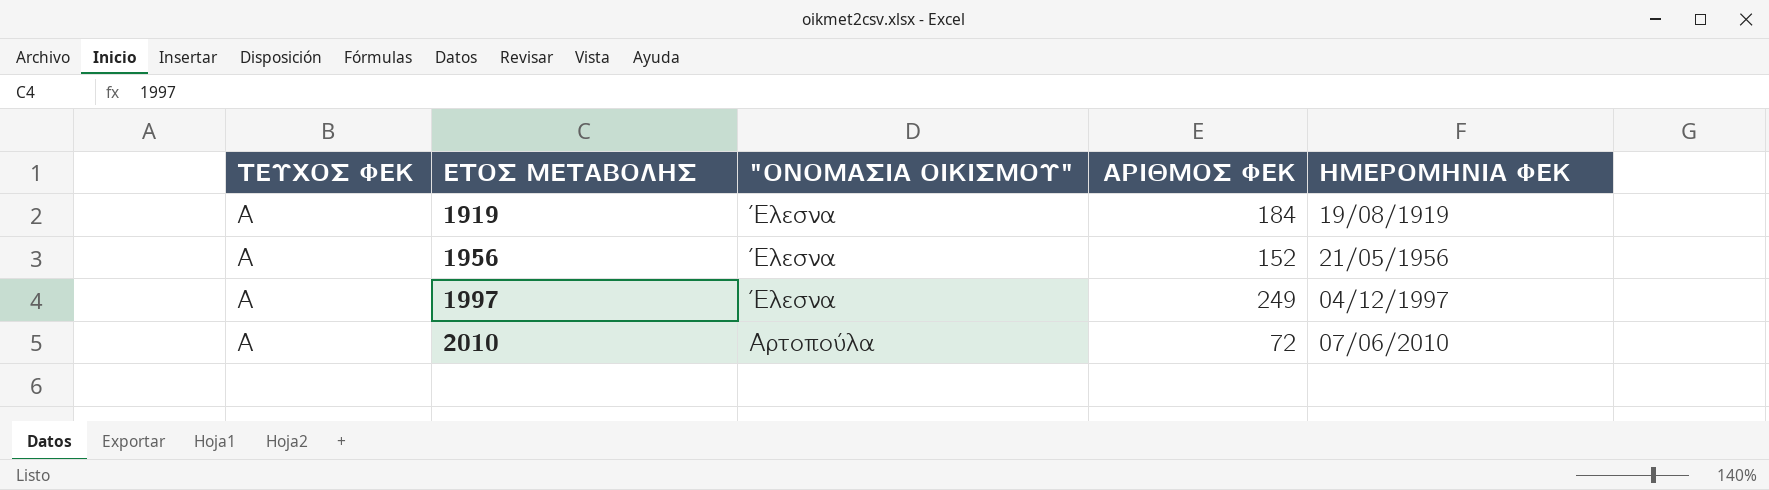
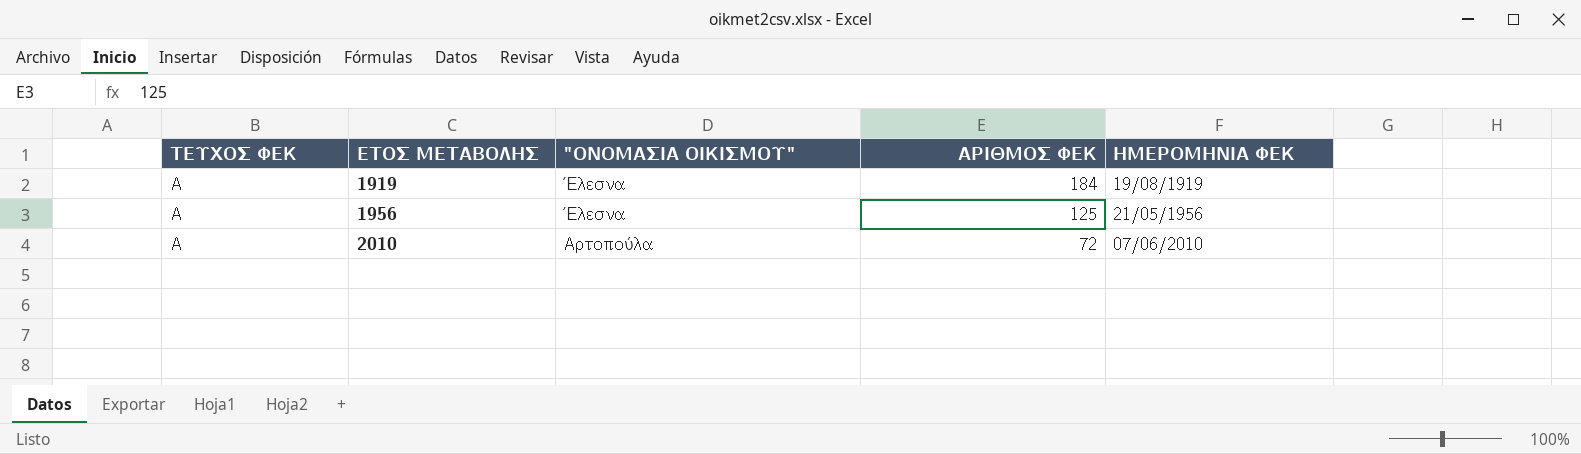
row 1997: Α | Έλεσνα | 249 | 04/12/1997 -> none
1956 | ΑΡΙΘΜΟΣ ΦΕΚ: 152 -> 125

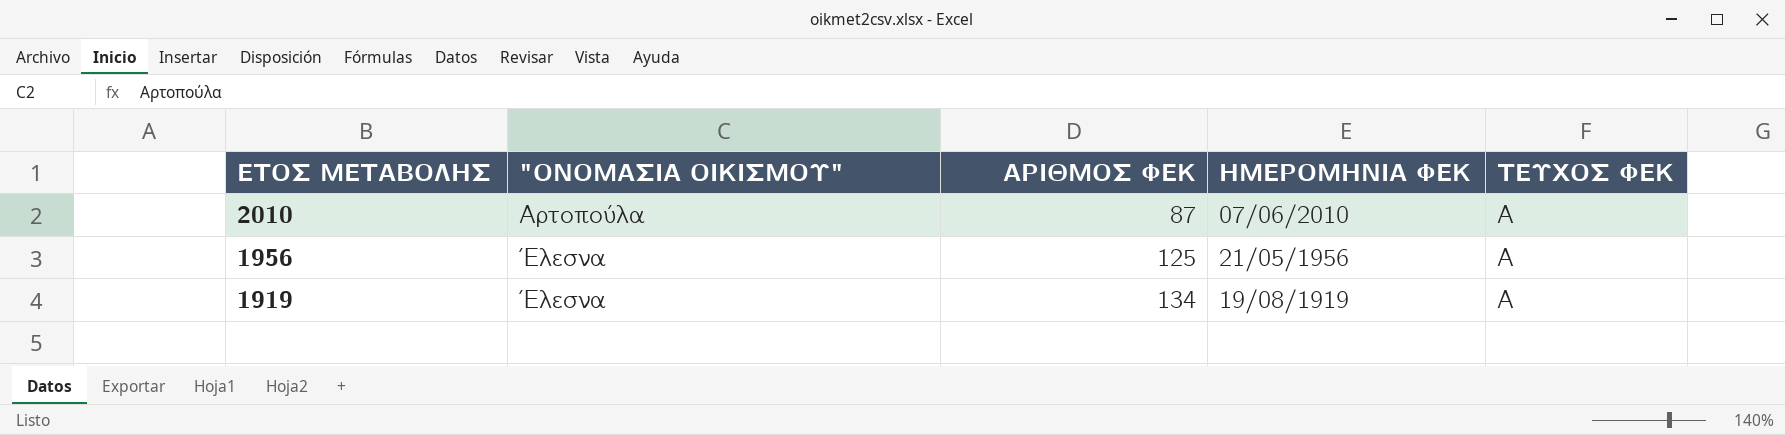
row order: ΕΤΟΣ ΜΕΤΑΒΟΛΗΣ ascending -> ΕΤΟΣ ΜΕΤΑΒΟΛΗΣ descending
column ΤΕΥΧΟΣ ΦΕΚ | position: 1 -> 5
2010 | ΑΡΙΘΜΟΣ ΦΕΚ: 72 -> 87
1919 | ΑΡΙΘΜΟΣ ΦΕΚ: 184 -> 134

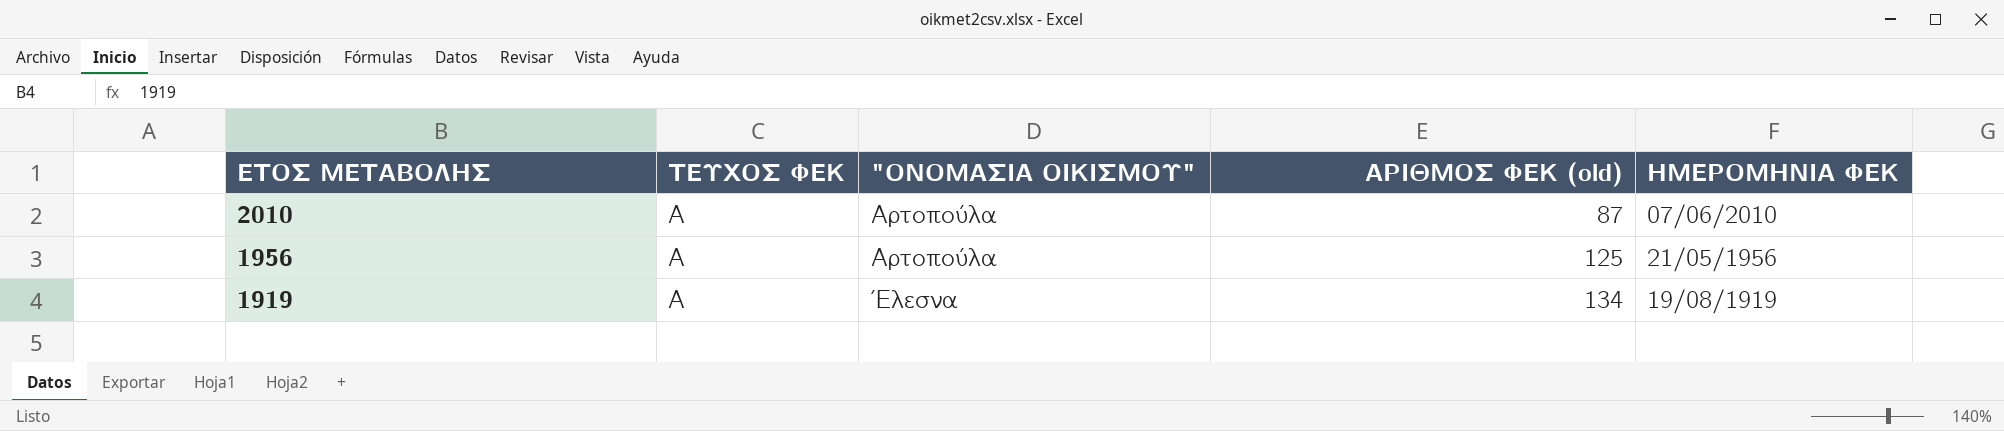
column ΤΕΥΧΟΣ ΦΕΚ | position: 5 -> 2
column name: ΑΡΙΘΜΟΣ ΦΕΚ -> ΑΡΙΘΜΟΣ ΦΕΚ (old)
1956 | "ΟΝΟΜΑΣΙΑ ΟΙΚΙΣΜΟΥ": Έλεσνα -> Αρτοπούλα

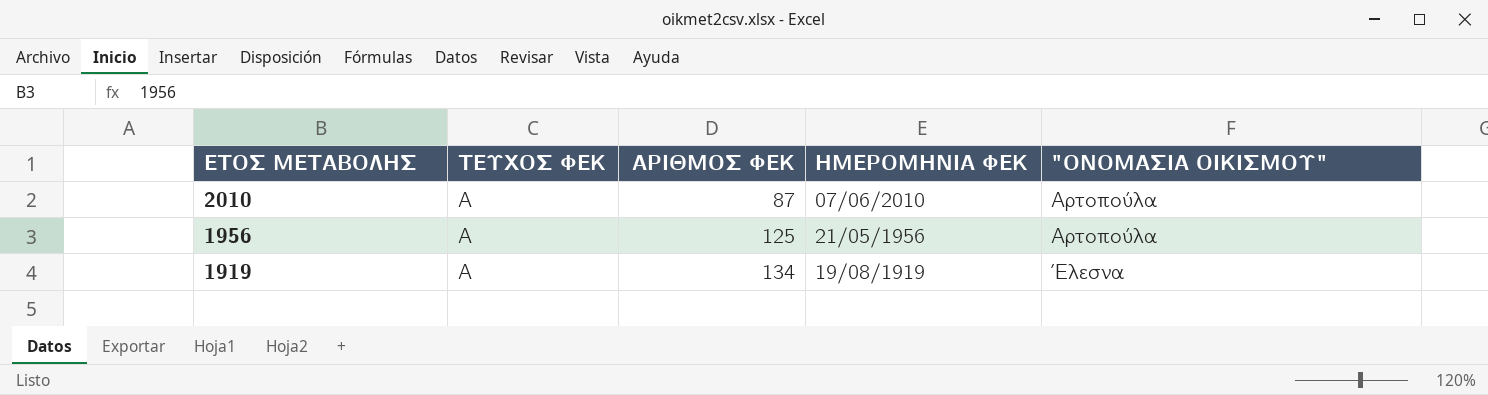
column name: ΑΡΙΘΜΟΣ ΦΕΚ (old) -> ΑΡΙΘΜΟΣ ΦΕΚ
column "ΟΝΟΜΑΣΙΑ ΟΙΚΙΣΜΟΥ" | position: 3 -> 5

